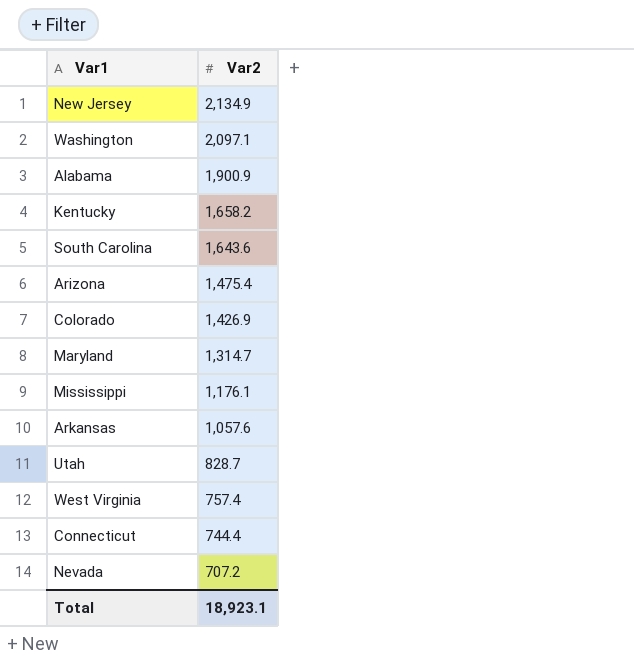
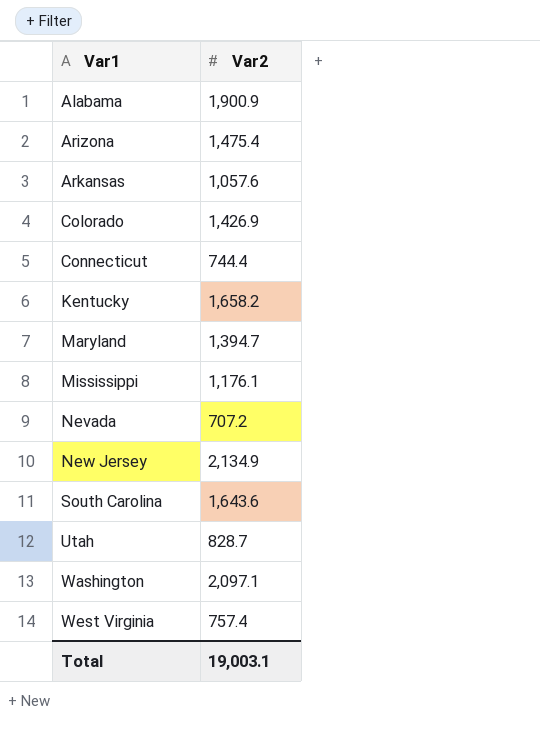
row order: Var2 descending -> Var1 ascending
Maryland | Var2: 1,314.7 -> 1,394.7
Total | Var2: 18,923.1 -> 19,003.1

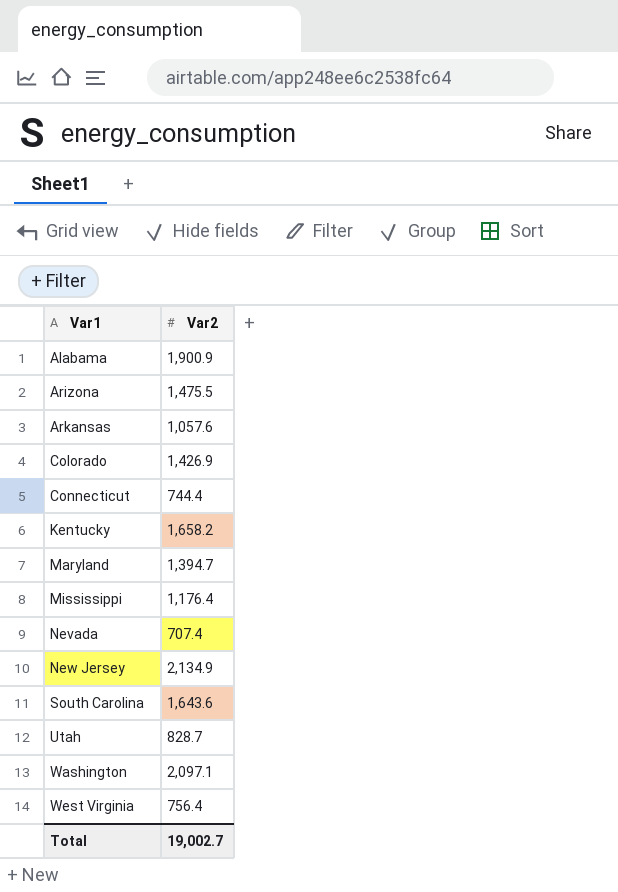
Arizona | Var2: 1,475.4 -> 1,475.5
Mississippi | Var2: 1,176.1 -> 1,176.4
Nevada | Var2: 707.2 -> 707.4
West Virginia | Var2: 757.4 -> 756.4
Total | Var2: 19,003.1 -> 19,002.7

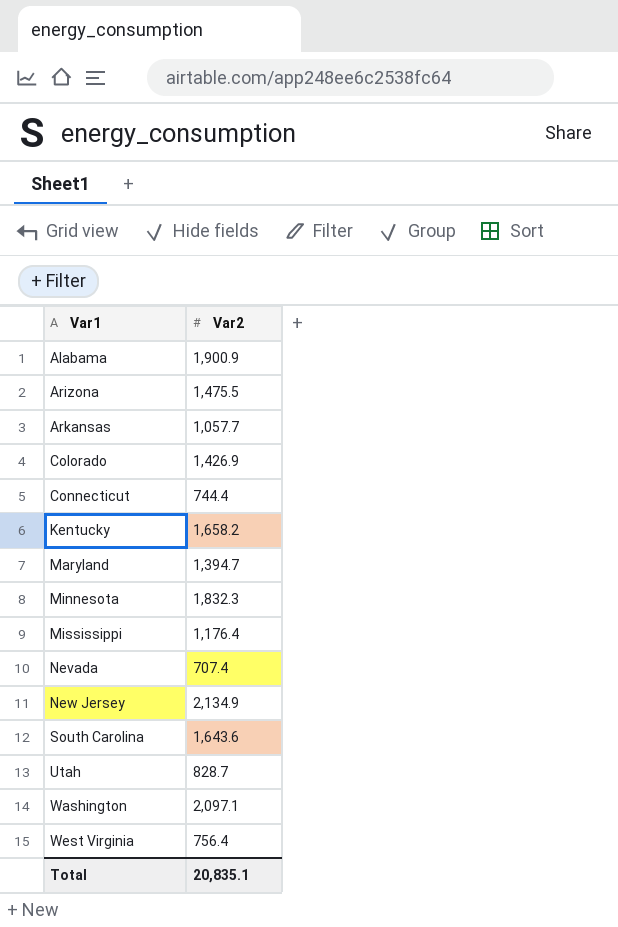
Arkansas | Var2: 1,057.6 -> 1,057.7
row Minnesota: none -> 1,832.3
Total | Var2: 19,002.7 -> 20,835.1

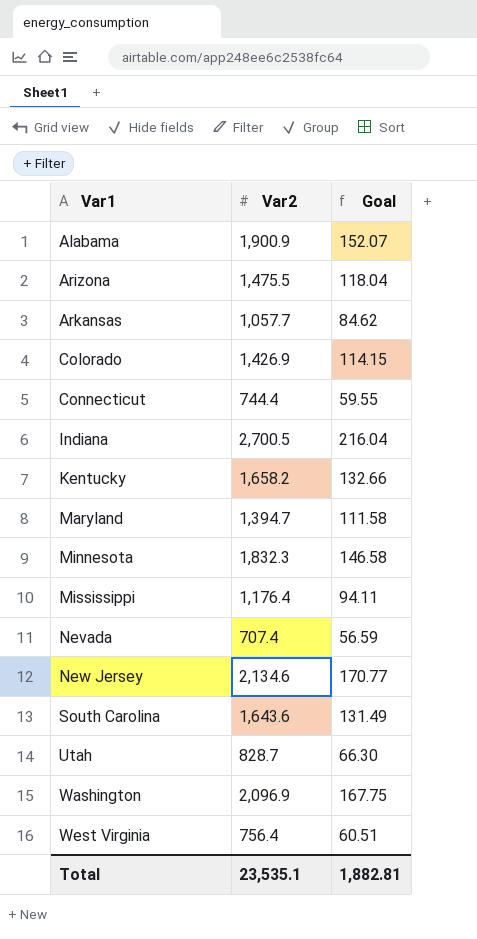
column Goal | formula: none -> [Var2] * 0.08
row Indiana: none -> 2,700.5 | 216.04
New Jersey | Var2: 2,134.9 -> 2,134.6
Washington | Var2: 2,097.1 -> 2,096.9
Total | Var2: 20,835.1 -> 23,535.1

